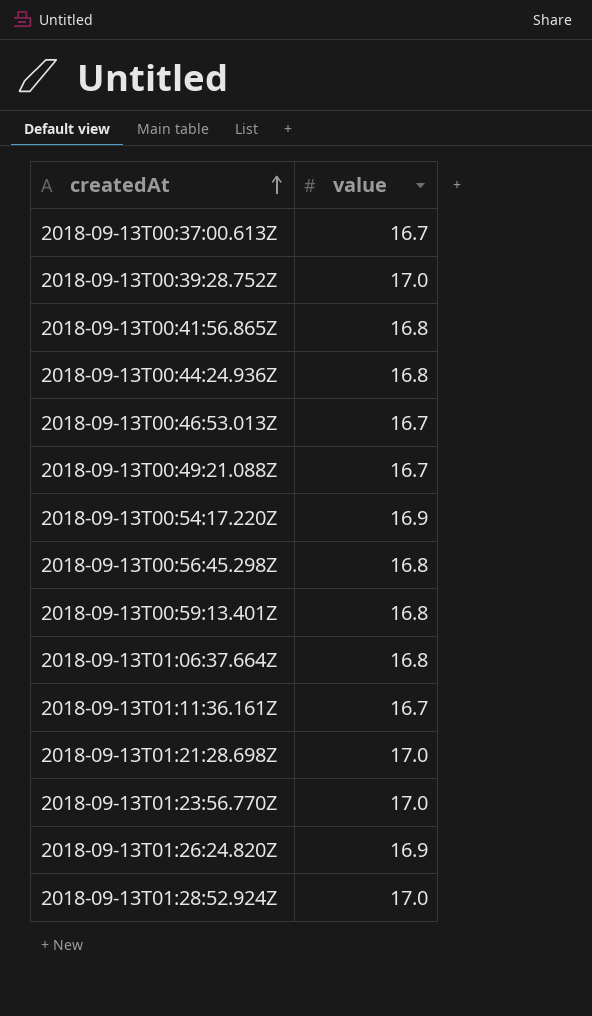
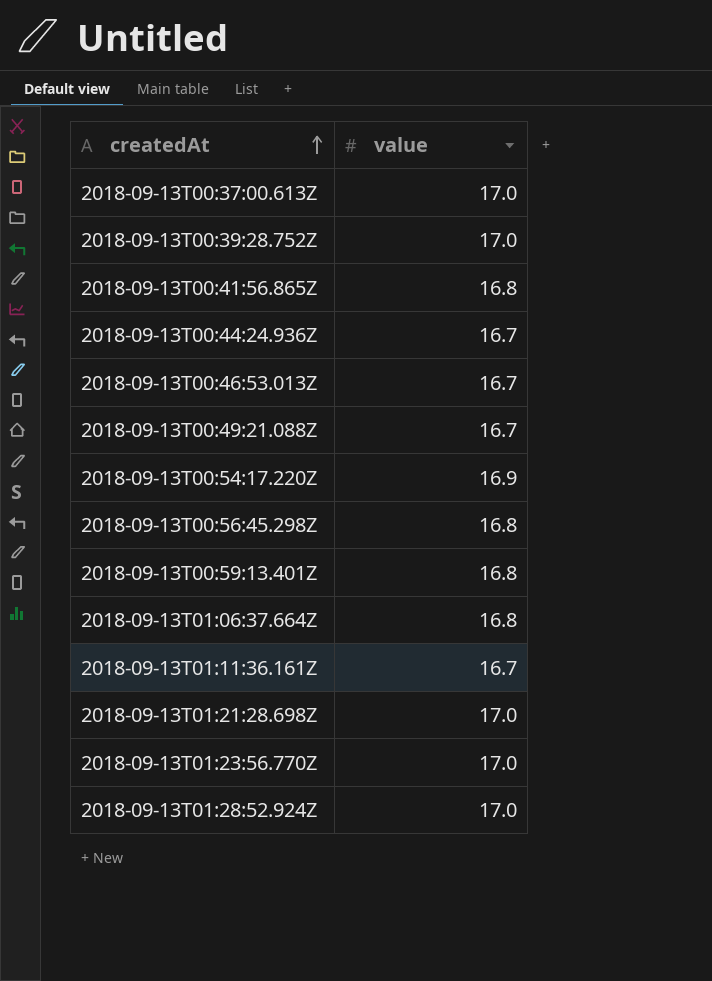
row 2018-09-13T01:26:24.820Z: 16.9 -> none
2018-09-13T00:37:00.613Z | value: 16.7 -> 17.0
2018-09-13T00:44:24.936Z | value: 16.8 -> 16.7

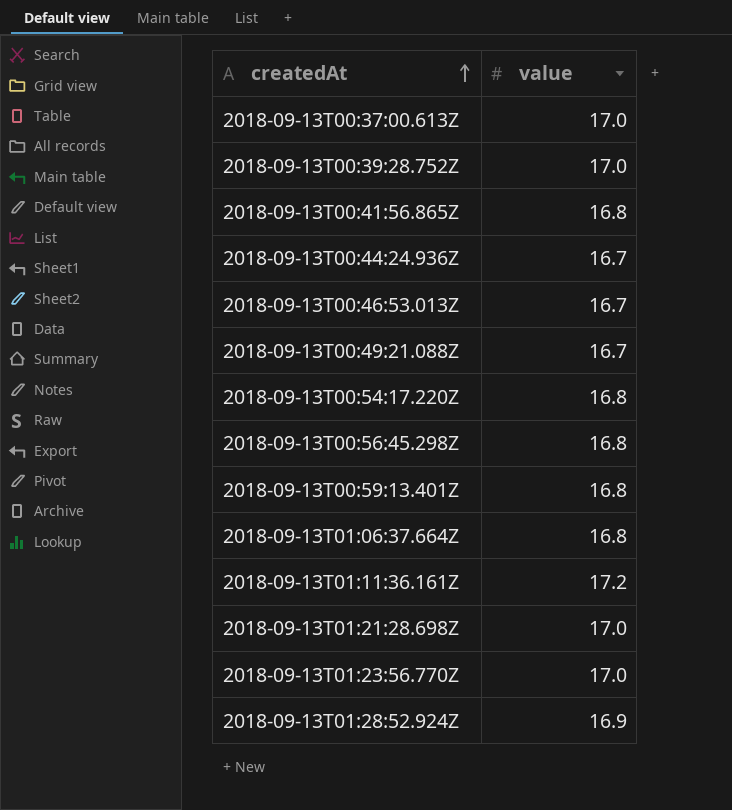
2018-09-13T00:54:17.220Z | value: 16.9 -> 16.8
2018-09-13T01:11:36.161Z | value: 16.7 -> 17.2
2018-09-13T01:28:52.924Z | value: 17.0 -> 16.9

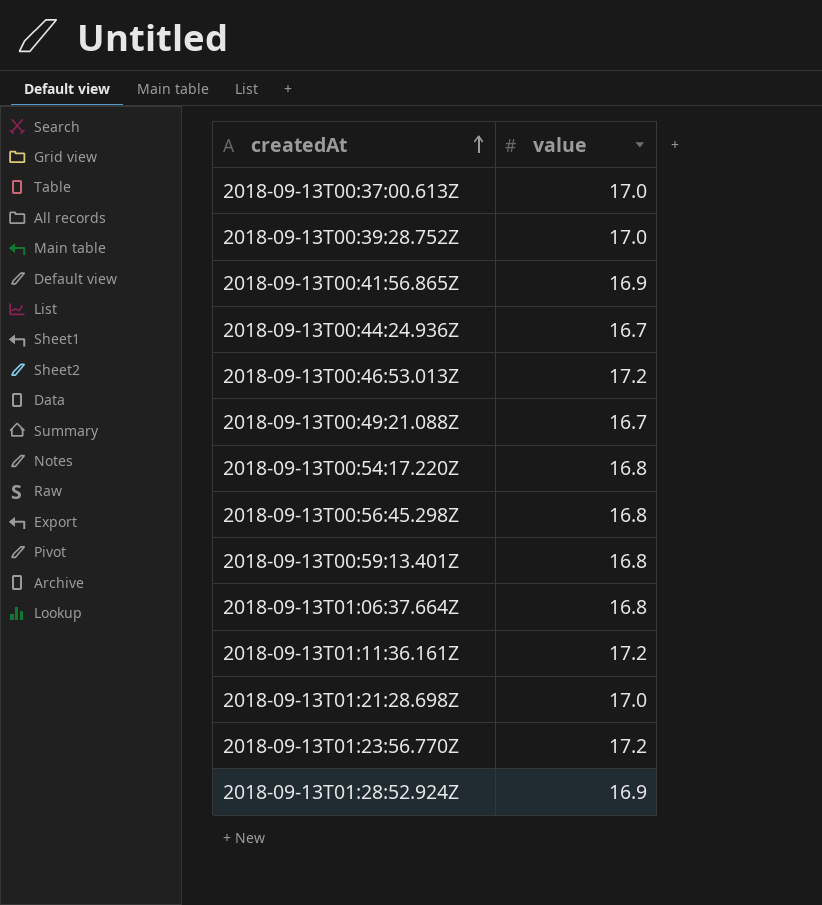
2018-09-13T00:41:56.865Z | value: 16.8 -> 16.9
2018-09-13T00:46:53.013Z | value: 16.7 -> 17.2
2018-09-13T01:23:56.770Z | value: 17.0 -> 17.2

